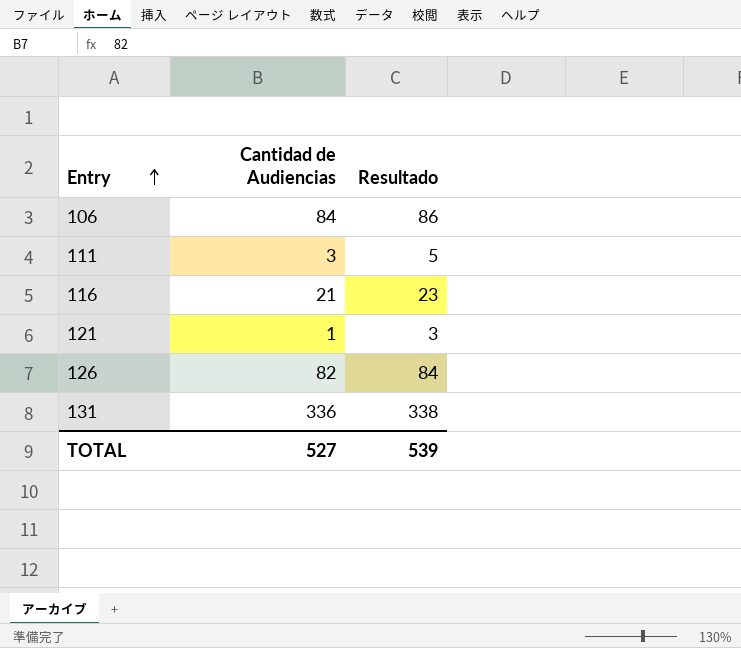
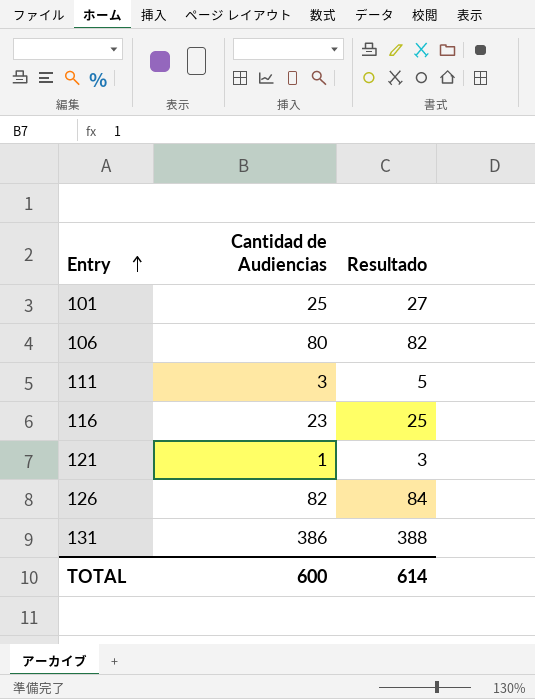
row 101: none -> 25 | 27
106 | Cantidad de Audiencias: 84 -> 80
106 | Resultado: 86 -> 82
116 | Cantidad de Audiencias: 21 -> 23
116 | Resultado: 23 -> 25
131 | Cantidad de Audiencias: 336 -> 386
131 | Resultado: 338 -> 388
TOTAL | Cantidad de Audiencias: 527 -> 600
TOTAL | Resultado: 539 -> 614

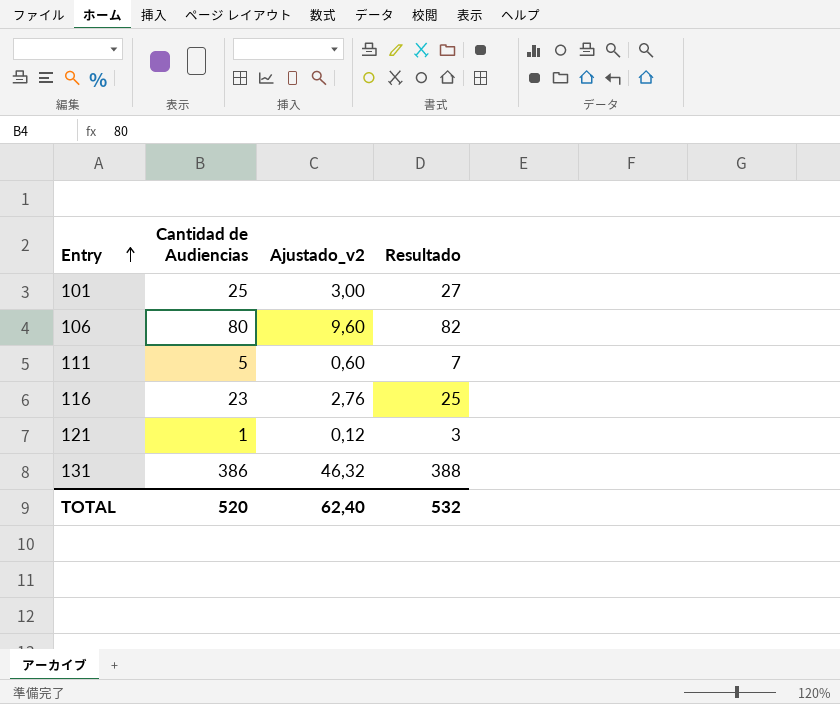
column Ajustado_v2 | formula: none -> [Cantidad de Audiencias] * 0,12
row 126: 82 | 84 -> none
111 | Cantidad de Audiencias: 3 -> 5
111 | Resultado: 5 -> 7
TOTAL | Cantidad de Audiencias: 600 -> 520
TOTAL | Resultado: 614 -> 532

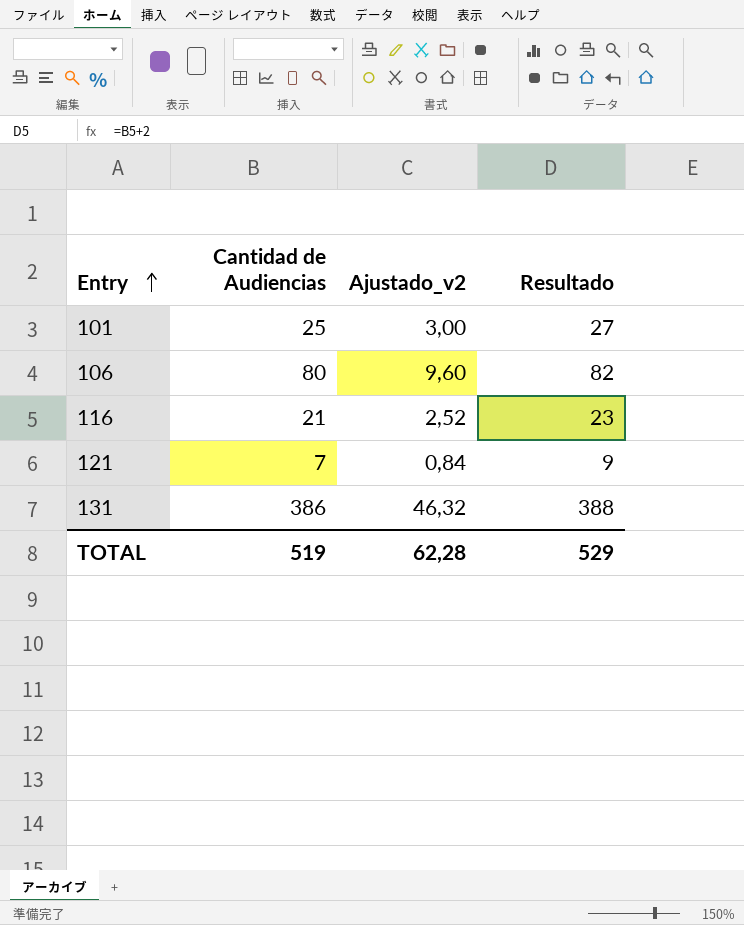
row 111: 5 | 0,60 | 7 -> none
116 | Cantidad de Audiencias: 23 -> 21
116 | Ajustado_v2: 2,76 -> 2,52
116 | Resultado: 25 -> 23
121 | Cantidad de Audiencias: 1 -> 7
121 | Ajustado_v2: 0,12 -> 0,84
121 | Resultado: 3 -> 9
TOTAL | Cantidad de Audiencias: 520 -> 519
TOTAL | Ajustado_v2: 62,40 -> 62,28
TOTAL | Resultado: 532 -> 529

